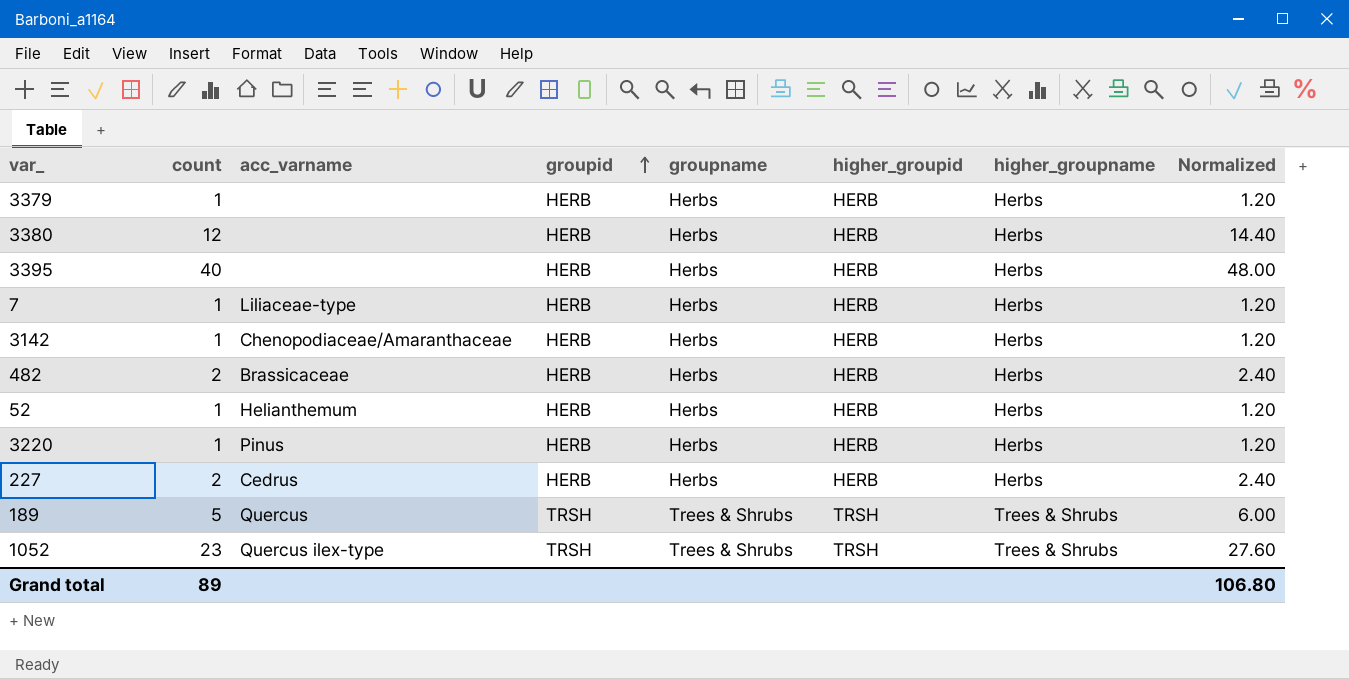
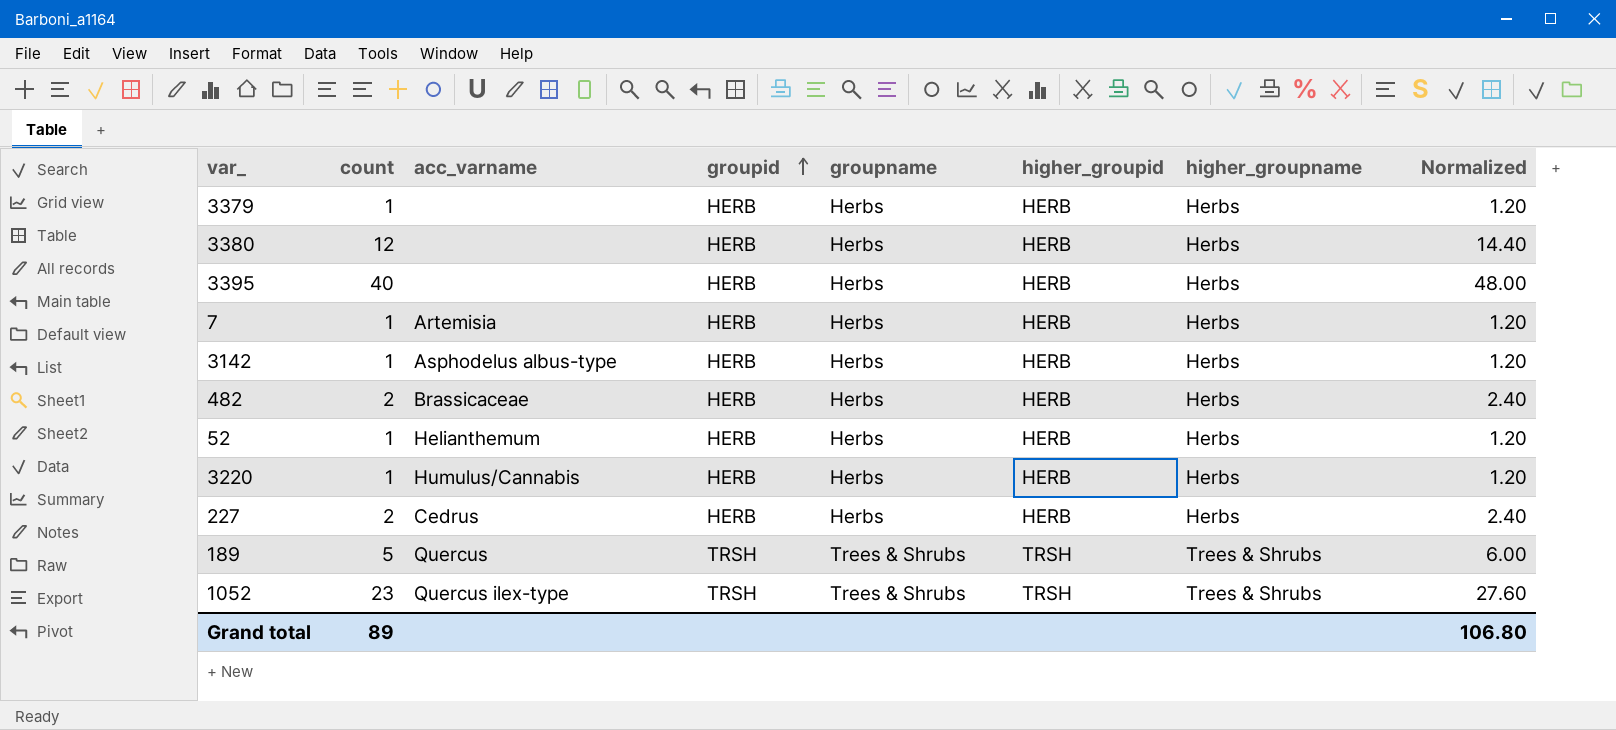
7 | acc_varname: Liliaceae-type -> Artemisia
3142 | acc_varname: Chenopodiaceae/Amaranthaceae -> Asphodelus albus-type
3220 | acc_varname: Pinus -> Humulus/Cannabis

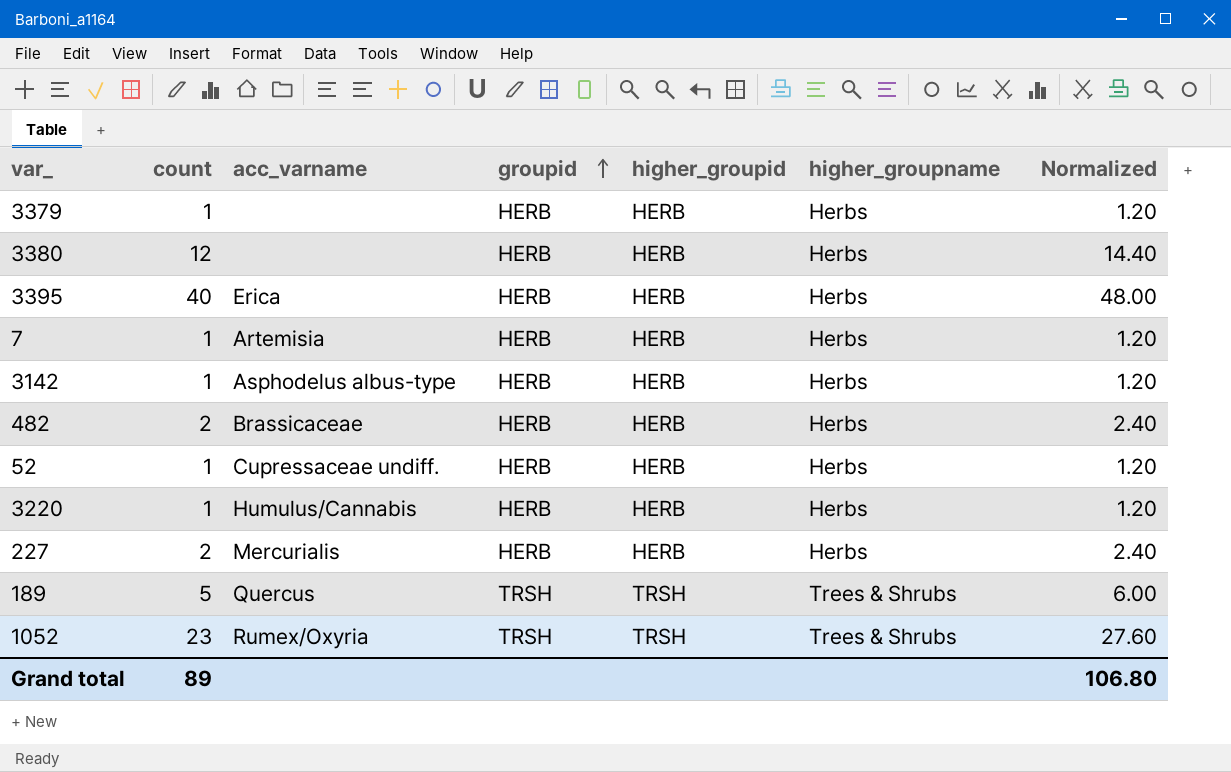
column groupname | position: 5 -> none
3395 | acc_varname: none -> Erica
52 | acc_varname: Helianthemum -> Cupressaceae undiff.
227 | acc_varname: Cedrus -> Mercurialis
1052 | acc_varname: Quercus ilex-type -> Rumex/Oxyria

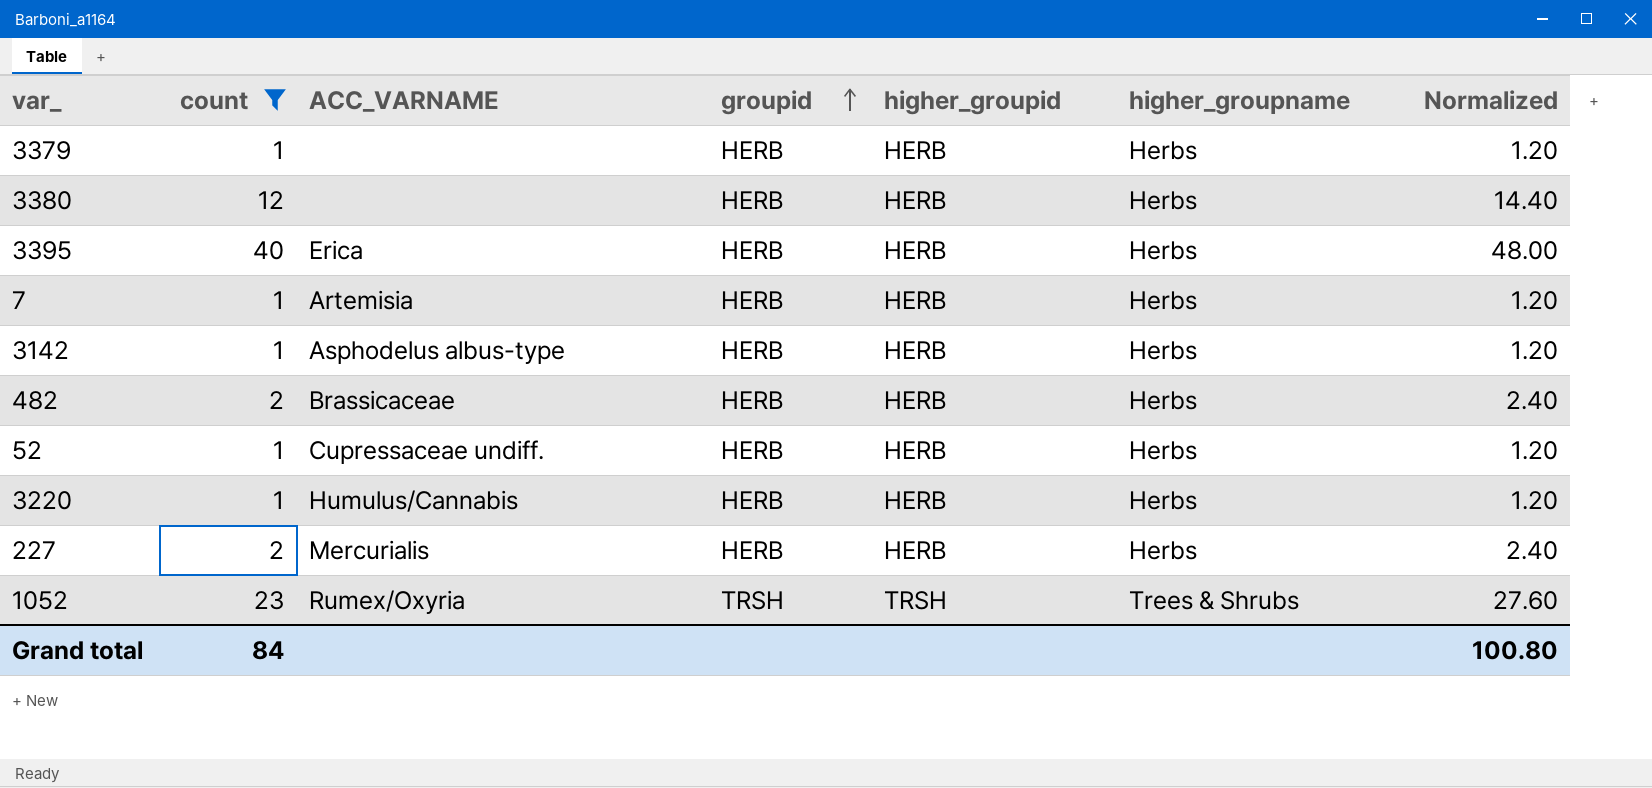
filter: none -> count != 5
column name: acc_varname -> ACC_VARNAME
Grand total | count: 89 -> 84
Grand total | Normalized: 106.80 -> 100.80

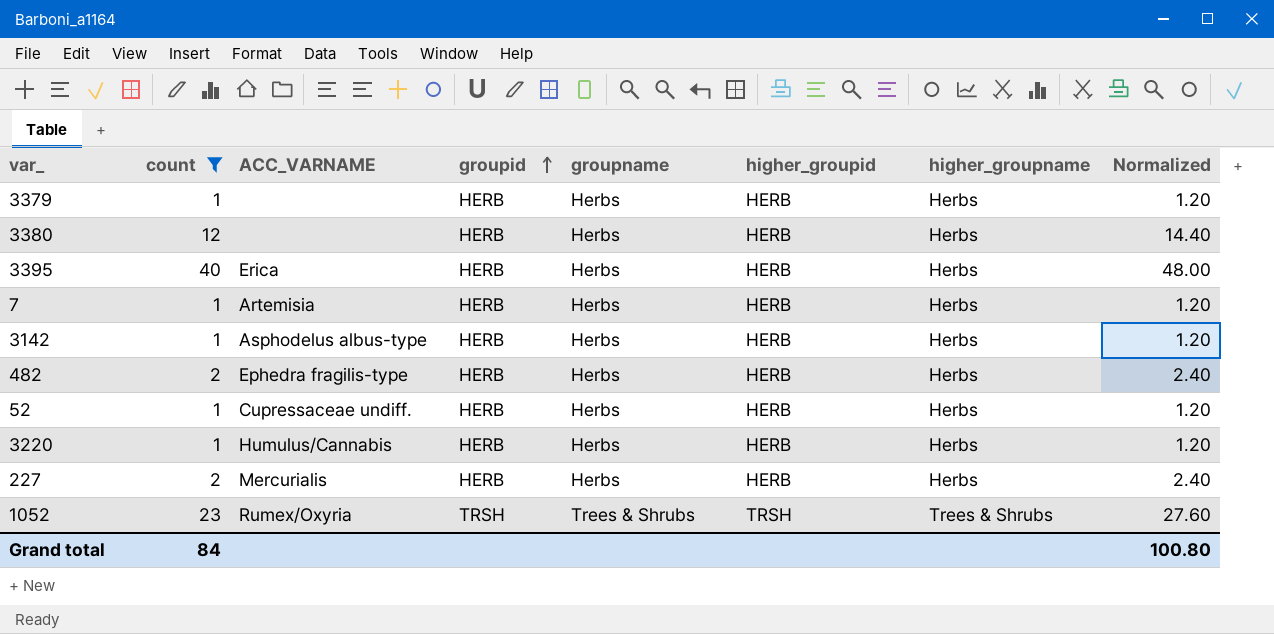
column groupname | position: none -> 5
482 | ACC_VARNAME: Brassicaceae -> Ephedra fragilis-type

